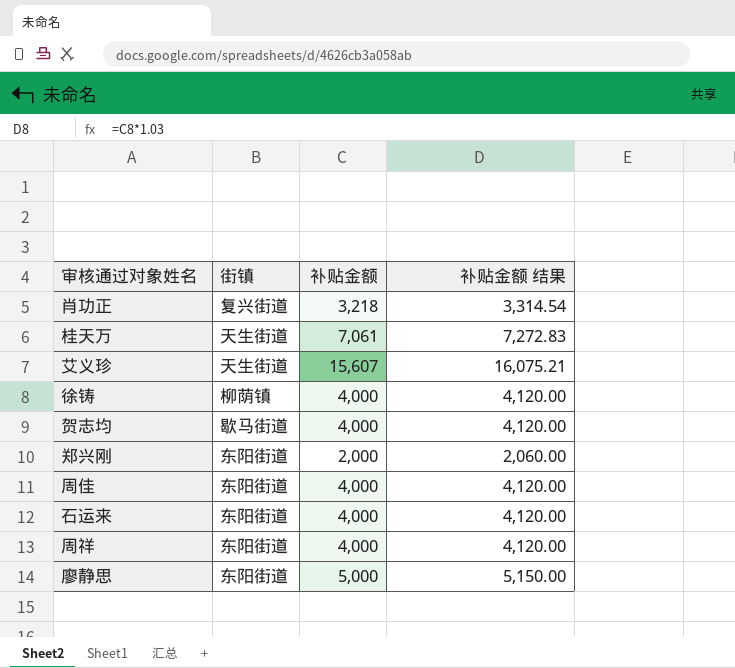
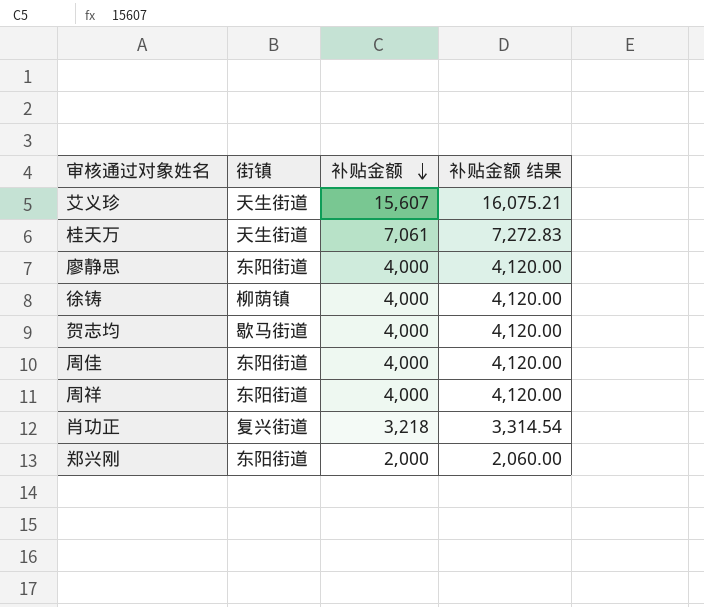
row order: none -> 补贴金额 descending
row 石运来: 东阳街道 | 4,000 | 4,120.00 -> none
廖静思 | 补贴金额: 5,000 -> 4,000
廖静思 | 补贴金额 结果: 5,150.00 -> 4,120.00

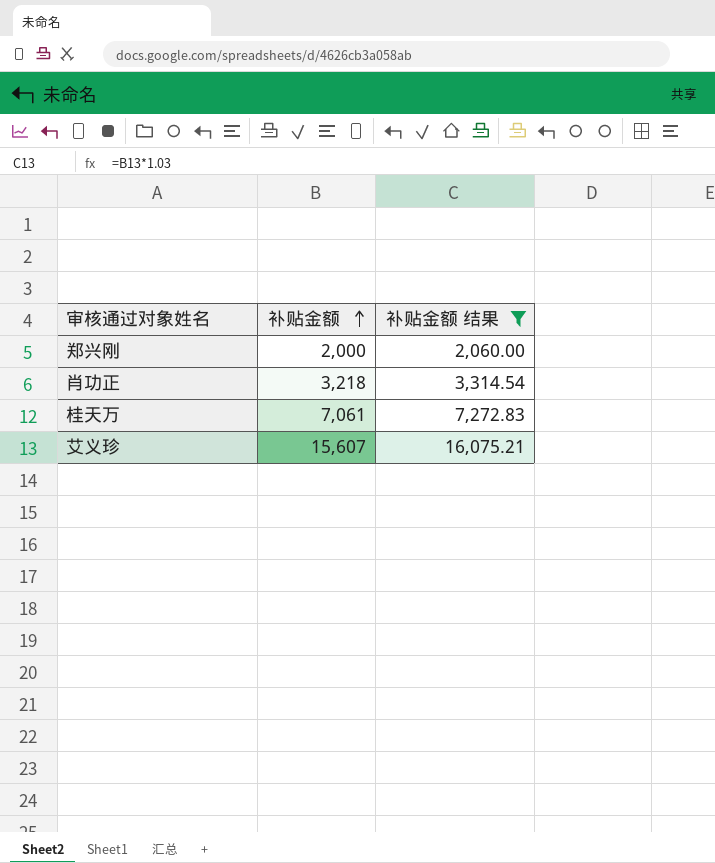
filter: none -> 补贴金额 结果 != 4,120.00
row order: 补贴金额 descending -> 补贴金额 ascending
column 街镇 | position: 2 -> none

